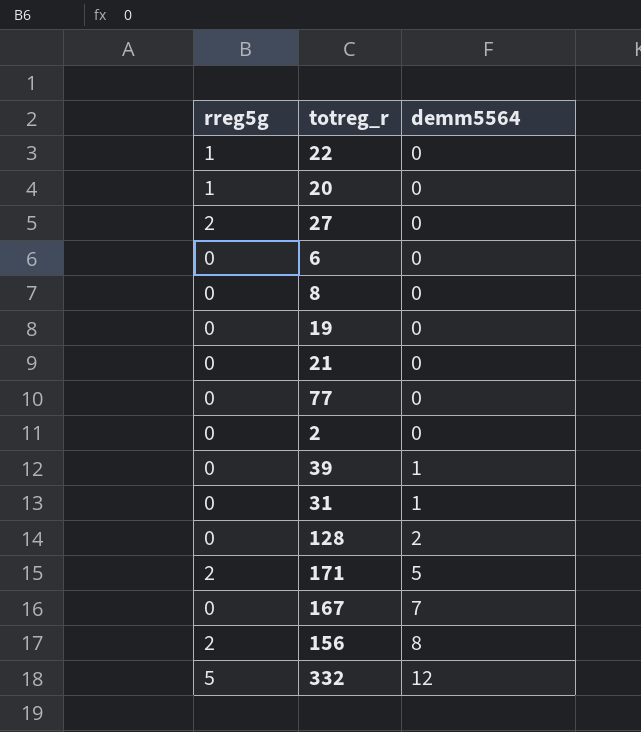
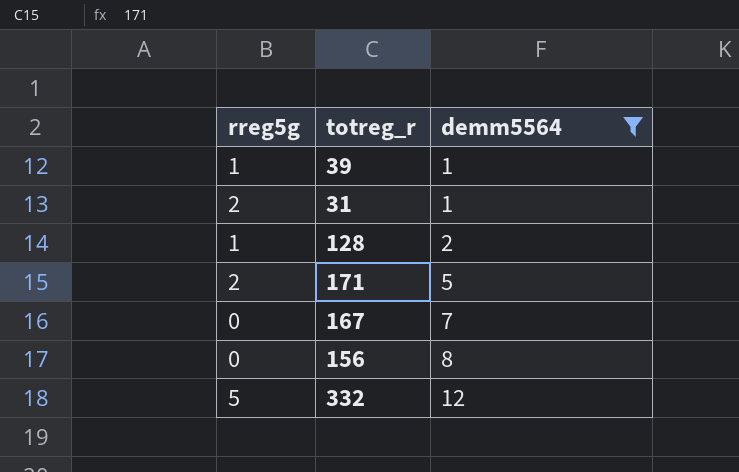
filter: none -> demm5564 != 0
39 | rreg5g: 0 -> 1
31 | rreg5g: 0 -> 2
128 | rreg5g: 0 -> 1
156 | rreg5g: 2 -> 0

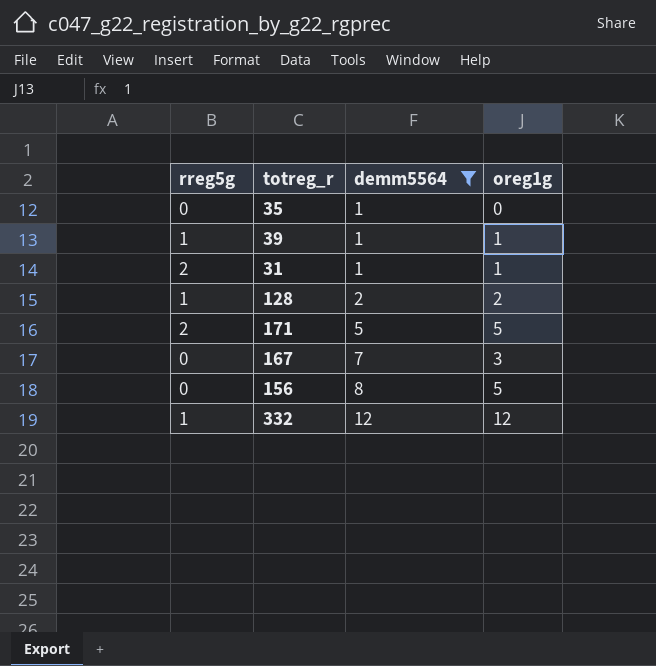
column oreg1g | position: none -> 4
row 35: none -> 0 | 1 | 0
332 | rreg5g: 5 -> 1

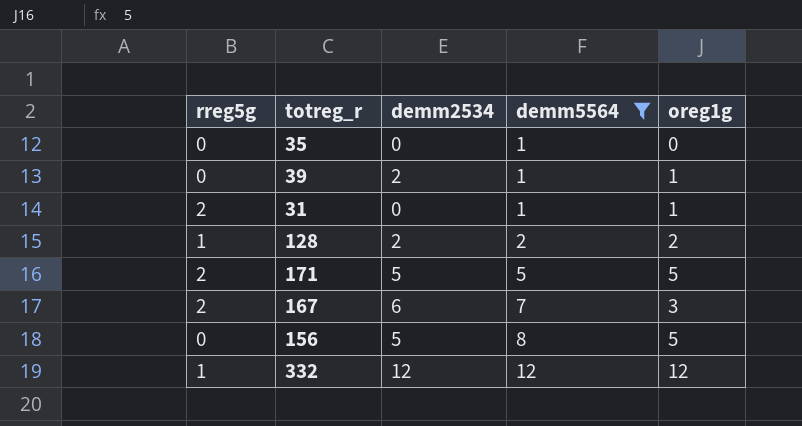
column demm2534 | position: none -> 3
39 | rreg5g: 1 -> 0
167 | rreg5g: 0 -> 2

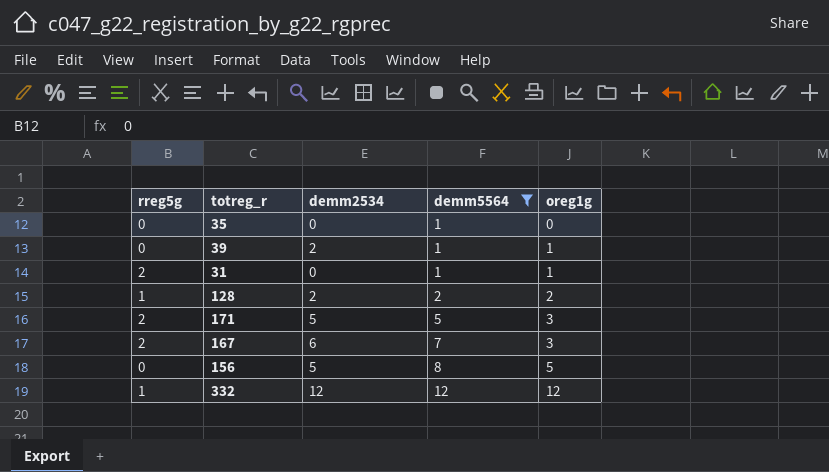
171 | oreg1g: 5 -> 3

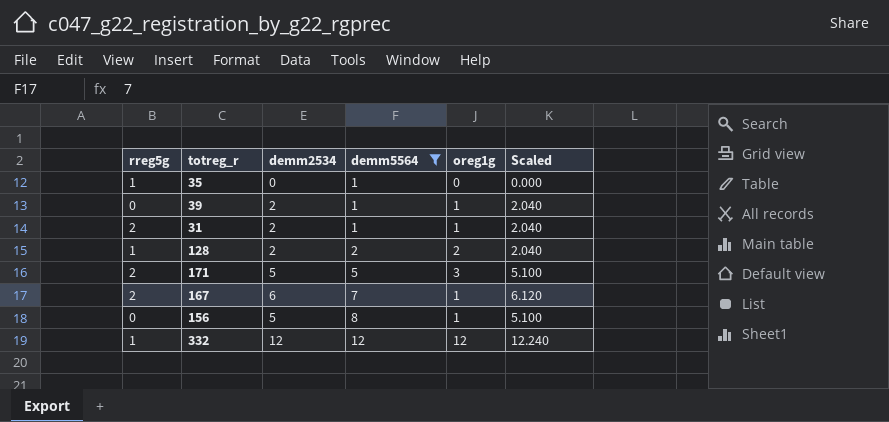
column Scaled | formula: none -> [demm2534] * 1.02
35 | rreg5g: 0 -> 1
31 | demm2534: 0 -> 2
167 | oreg1g: 3 -> 1
156 | oreg1g: 5 -> 1

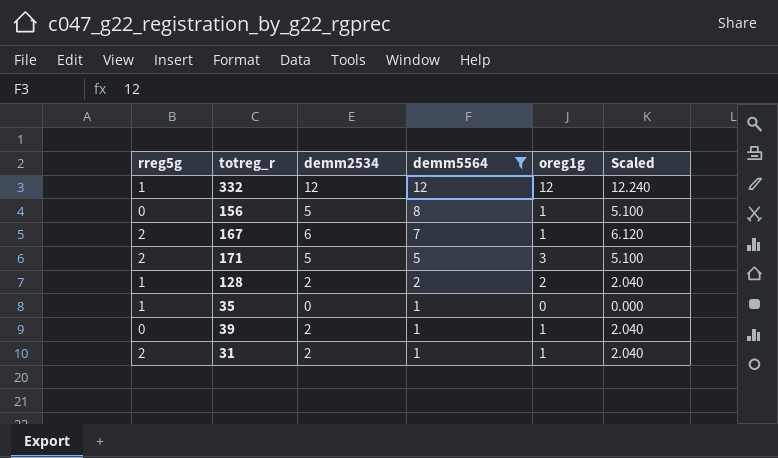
row order: demm5564 ascending -> demm5564 descending

